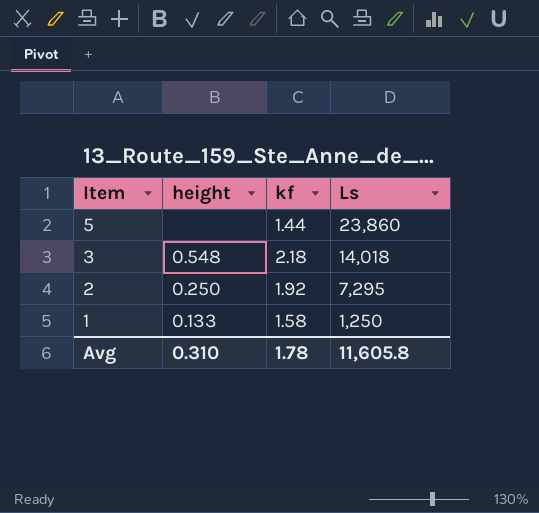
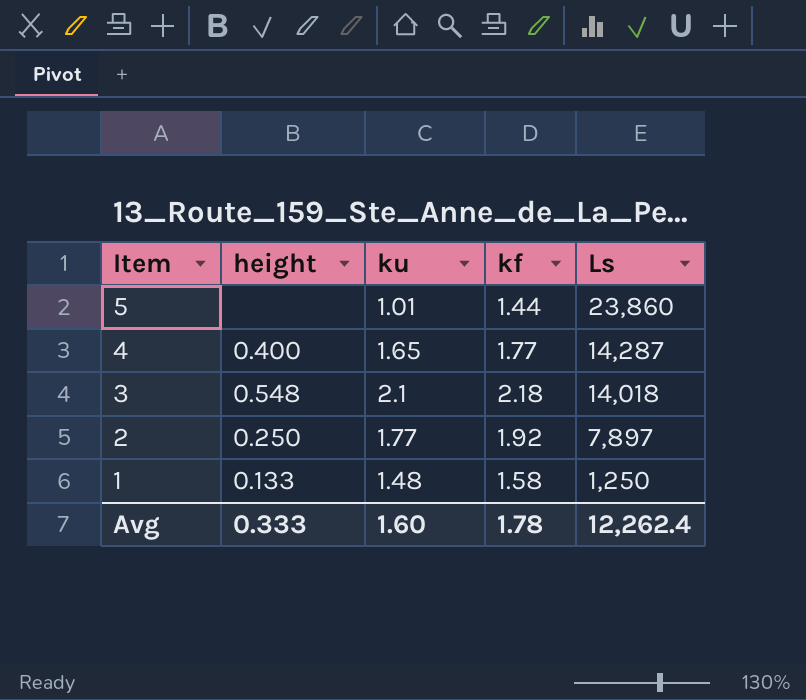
column ku | position: none -> 3
row 4: none -> 0.400 | 1.65 | 1.77 | 14,287
2 | Ls: 7,295 -> 7,897
Avg | height: 0.310 -> 0.333
Avg | Ls: 11,605.8 -> 12,262.4

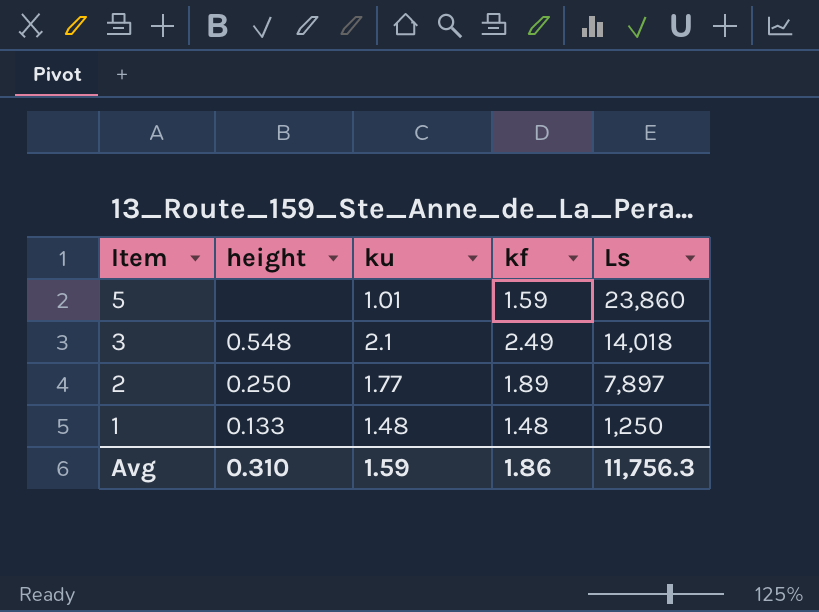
row 4: 0.400 | 1.65 | 1.77 | 14,287 -> none
5 | kf: 1.44 -> 1.59
3 | kf: 2.18 -> 2.49
2 | kf: 1.92 -> 1.89
1 | kf: 1.58 -> 1.48
Avg | height: 0.333 -> 0.310
Avg | ku: 1.60 -> 1.59
Avg | kf: 1.78 -> 1.86
Avg | Ls: 12,262.4 -> 11,756.3

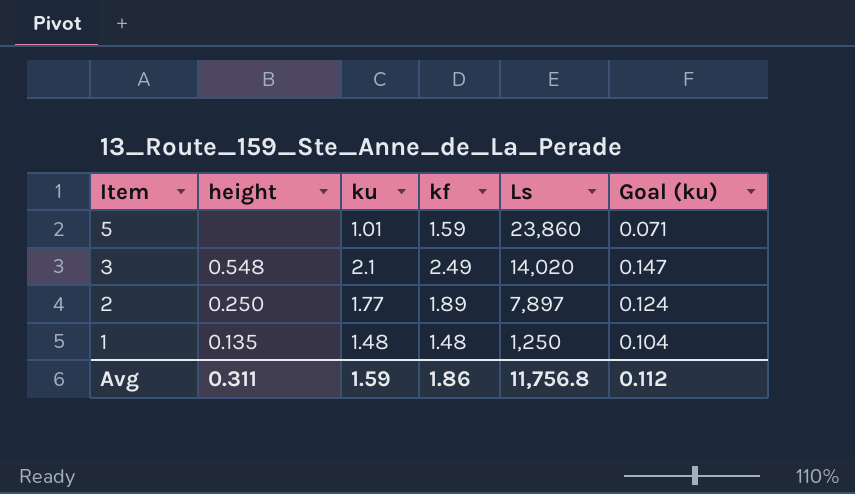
column Goal (ku) | formula: none -> [ku] * 0.07
3 | Ls: 14,018 -> 14,020
1 | height: 0.133 -> 0.135
Avg | height: 0.310 -> 0.311
Avg | Ls: 11,756.3 -> 11,756.8

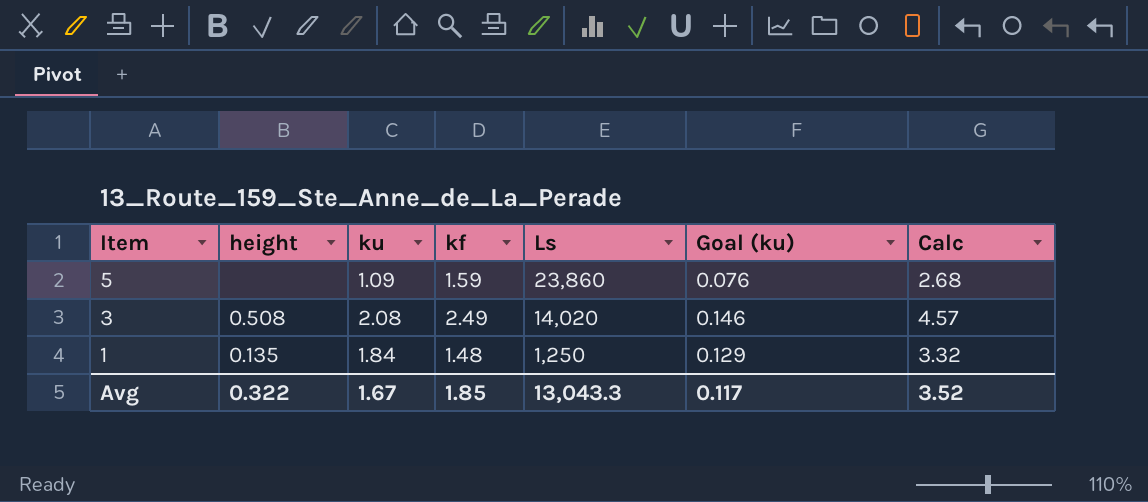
column Calc | formula: none -> [ku] + [kf]
row 2: 0.250 | 1.77 | 1.89 | 7,897 | 0.124 -> none
5 | ku: 1.01 -> 1.09
5 | Goal (ku): 0.071 -> 0.076
3 | height: 0.548 -> 0.508
3 | ku: 2.1 -> 2.08
3 | Goal (ku): 0.147 -> 0.146
1 | ku: 1.48 -> 1.84
1 | Goal (ku): 0.104 -> 0.129
Avg | height: 0.311 -> 0.322
Avg | ku: 1.59 -> 1.67
Avg | kf: 1.86 -> 1.85
Avg | Ls: 11,756.8 -> 13,043.3
Avg | Goal (ku): 0.112 -> 0.117

